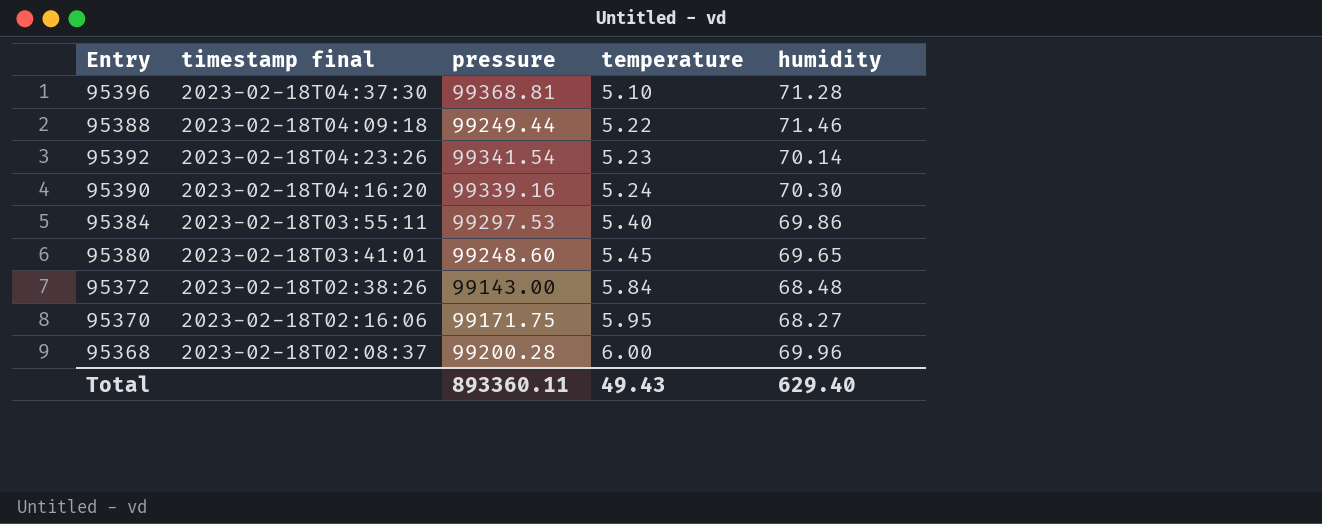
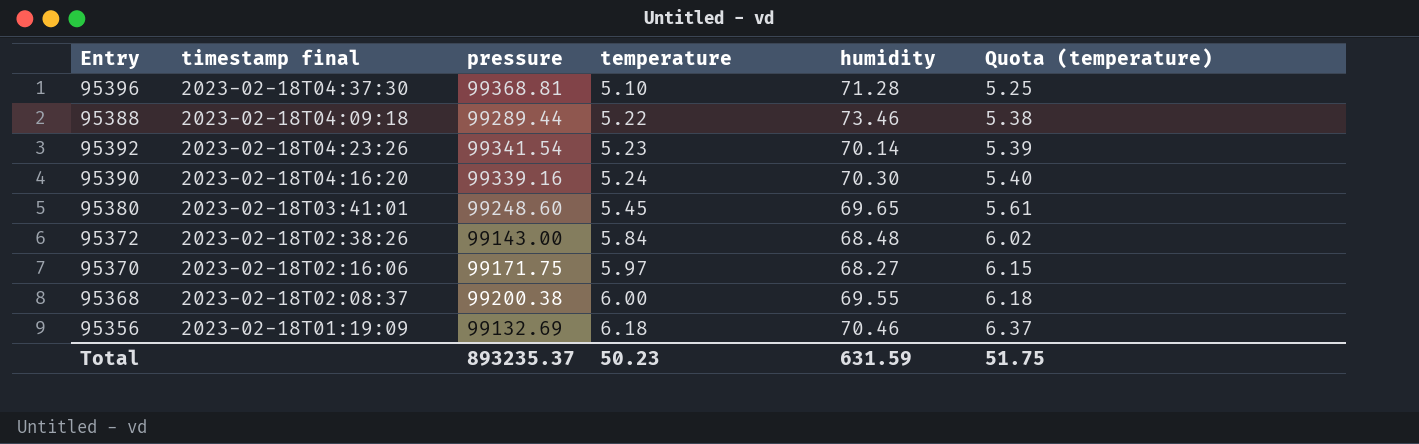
column Quota (temperature) | formula: none -> [temperature] * 1.03
row 95384: 2023-02-18T03:55:11 | 99297.53 | 5.40 | 69.86 -> none
95388 | pressure: 99249.44 -> 99289.44
95388 | humidity: 71.46 -> 73.46
95370 | temperature: 5.95 -> 5.97
95368 | pressure: 99200.28 -> 99200.38
95368 | humidity: 69.96 -> 69.55
row 95356: none -> 2023-02-18T01:19:09 | 99132.69 | 6.18 | 70.46 | 6.37
Total | pressure: 893360.11 -> 893235.37
Total | temperature: 49.43 -> 50.23
Total | humidity: 629.40 -> 631.59

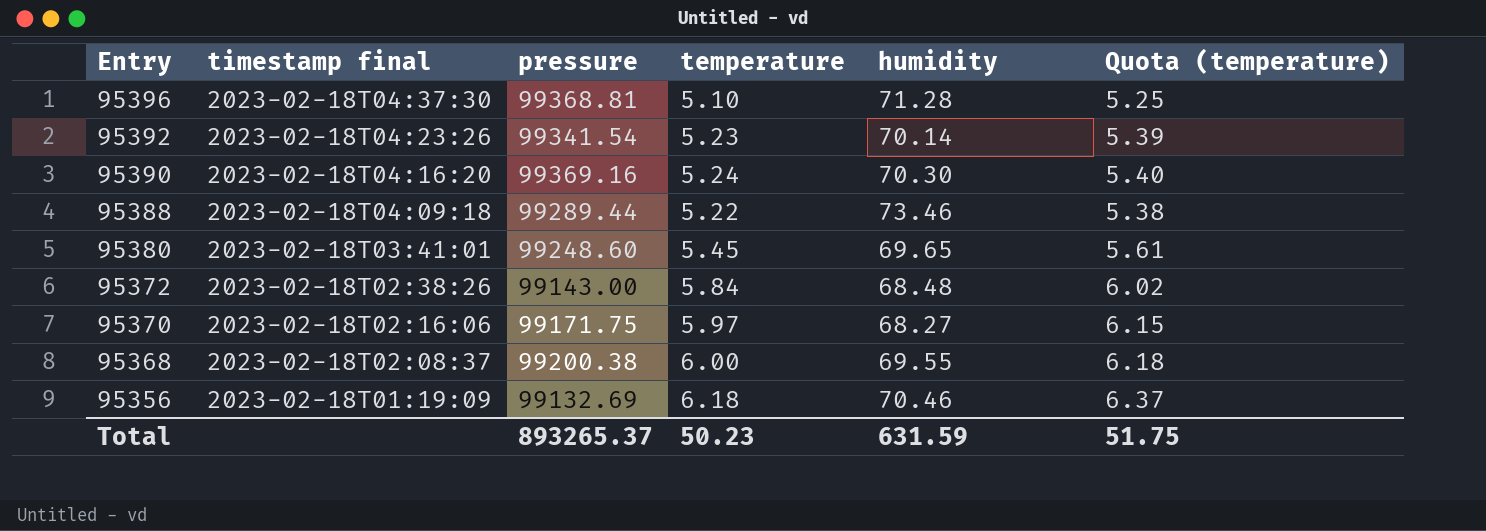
row order: temperature ascending -> Entry descending
95390 | pressure: 99339.16 -> 99369.16
Total | pressure: 893235.37 -> 893265.37

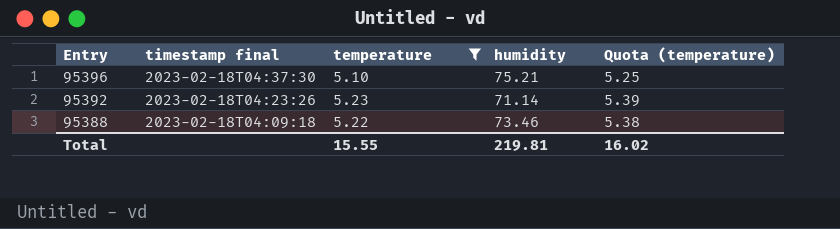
filter: none -> temperature <= 5.23
column pressure | position: 3 -> none
95396 | humidity: 71.28 -> 75.21
95392 | humidity: 70.14 -> 71.14
Total | temperature: 50.23 -> 15.55
Total | humidity: 631.59 -> 219.81
Total | Quota (temperature): 51.75 -> 16.02

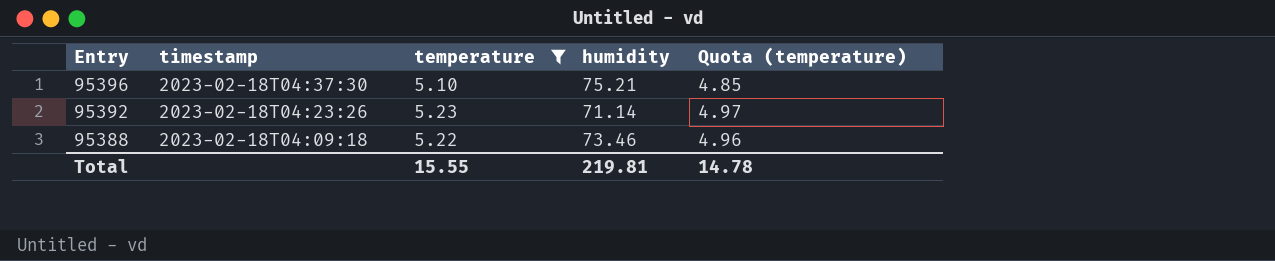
column name: timestamp final -> timestamp
column Quota (temperature) | formula: [temperature] * 1.03 -> [temperature] * 0.95
Total | Quota (temperature): 16.02 -> 14.78

